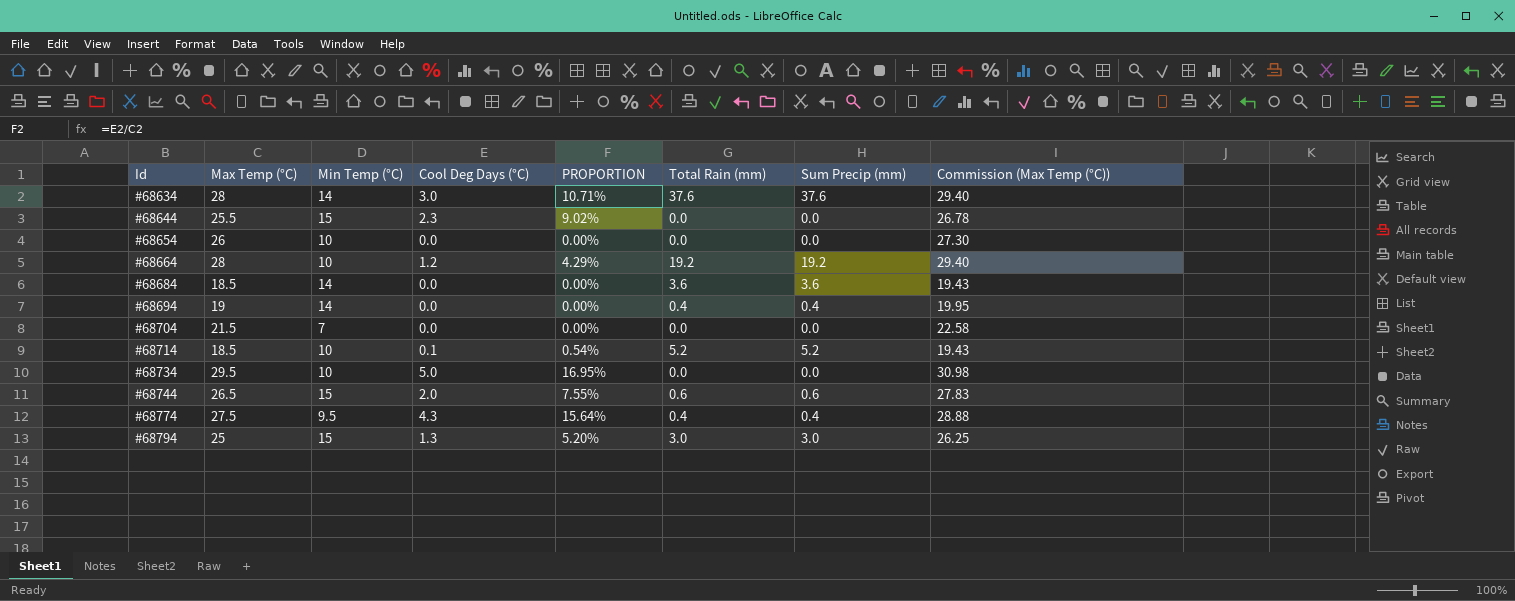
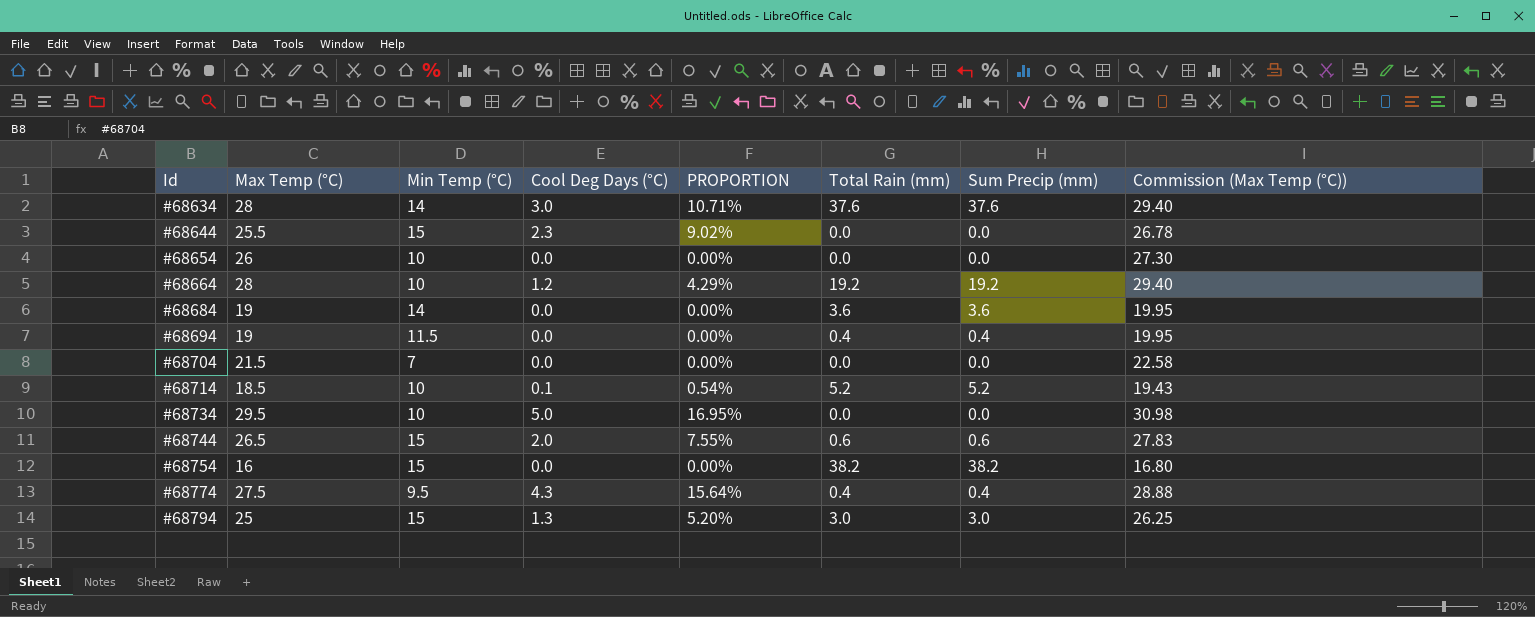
#68684 | Max Temp (°C): 18.5 -> 19
#68684 | Commission (Max Temp (°C)): 19.43 -> 19.95
#68694 | Min Temp (°C): 14 -> 11.5
row #68754: none -> 16 | 15 | 0.0 | 0.00% | 38.2 | 38.2 | 16.80

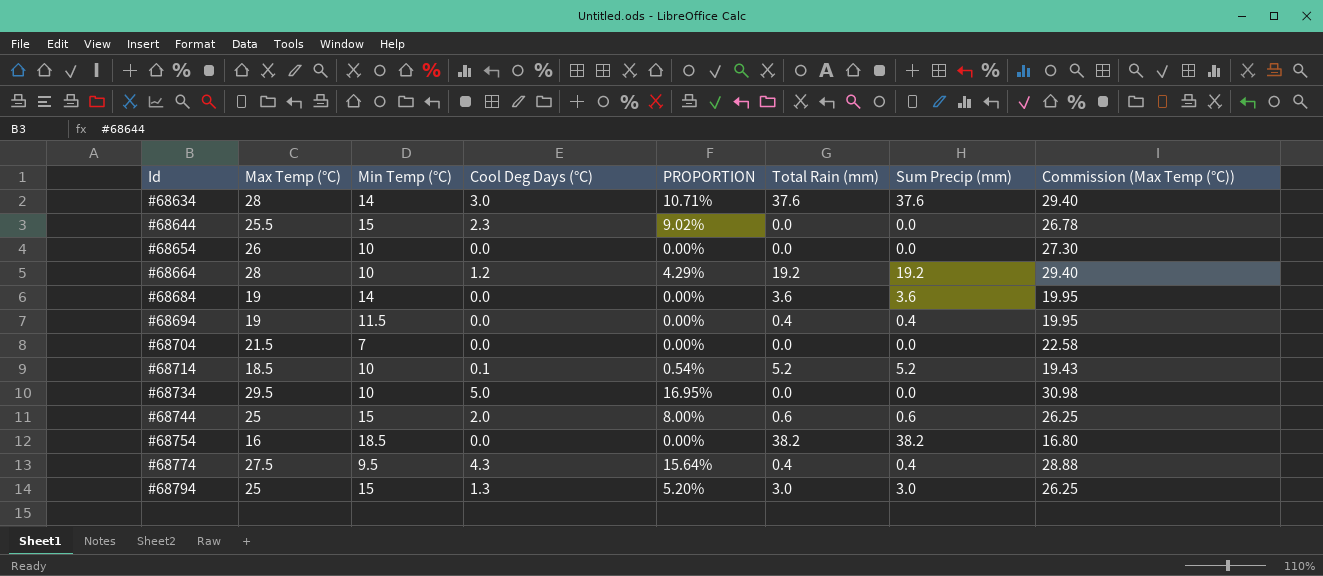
#68744 | Max Temp (°C): 26.5 -> 25
#68744 | PROPORTION: 7.55% -> 8.00%
#68744 | Commission (Max Temp (°C)): 27.83 -> 26.25
#68754 | Min Temp (°C): 15 -> 18.5

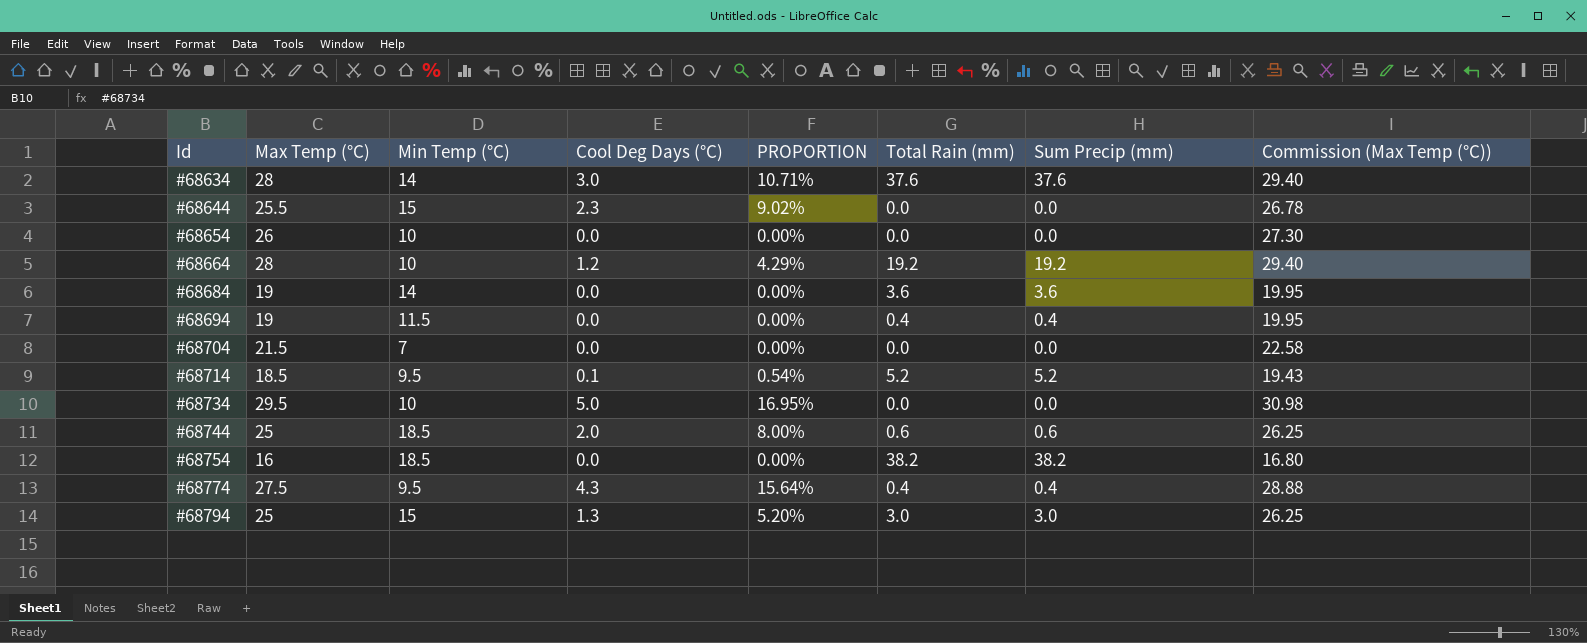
#68714 | Min Temp (°C): 10 -> 9.5
#68744 | Min Temp (°C): 15 -> 18.5

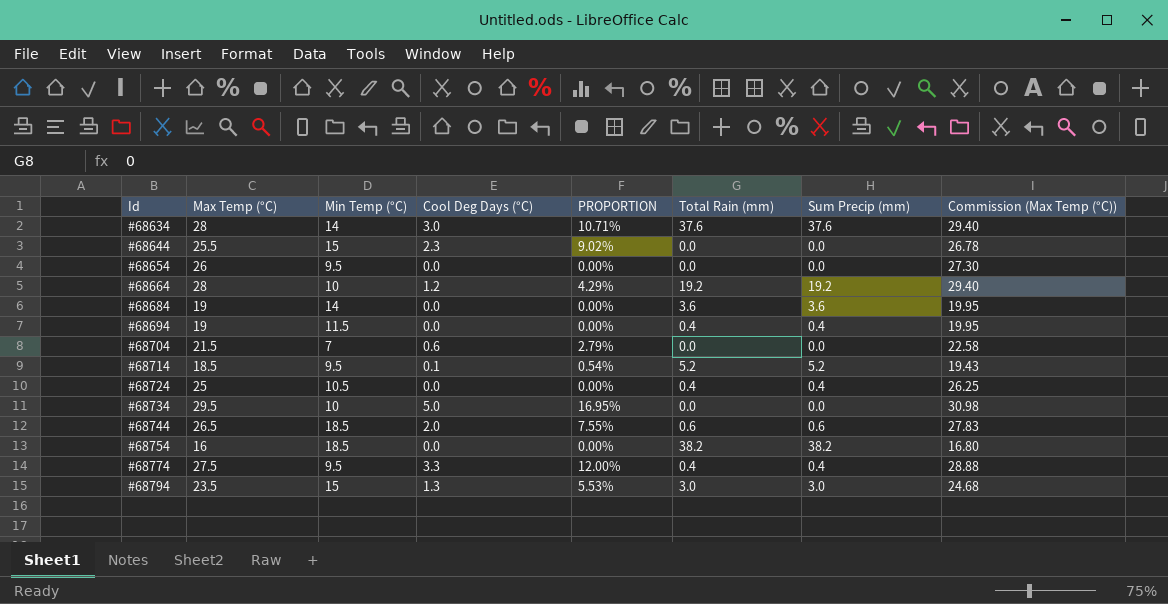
#68654 | Min Temp (°C): 10 -> 9.5
#68704 | Cool Deg Days (°C): 0.0 -> 0.6
#68704 | PROPORTION: 0.00% -> 2.79%
row #68724: none -> 25 | 10.5 | 0.0 | 0.00% | 0.4 | 0.4 | 26.25
#68744 | Max Temp (°C): 25 -> 26.5
#68744 | PROPORTION: 8.00% -> 7.55%
#68744 | Commission (Max Temp (°C)): 26.25 -> 27.83
#68774 | Cool Deg Days (°C): 4.3 -> 3.3
#68774 | PROPORTION: 15.64% -> 12.00%
#68794 | Max Temp (°C): 25 -> 23.5
#68794 | PROPORTION: 5.20% -> 5.53%
#68794 | Commission (Max Temp (°C)): 26.25 -> 24.68

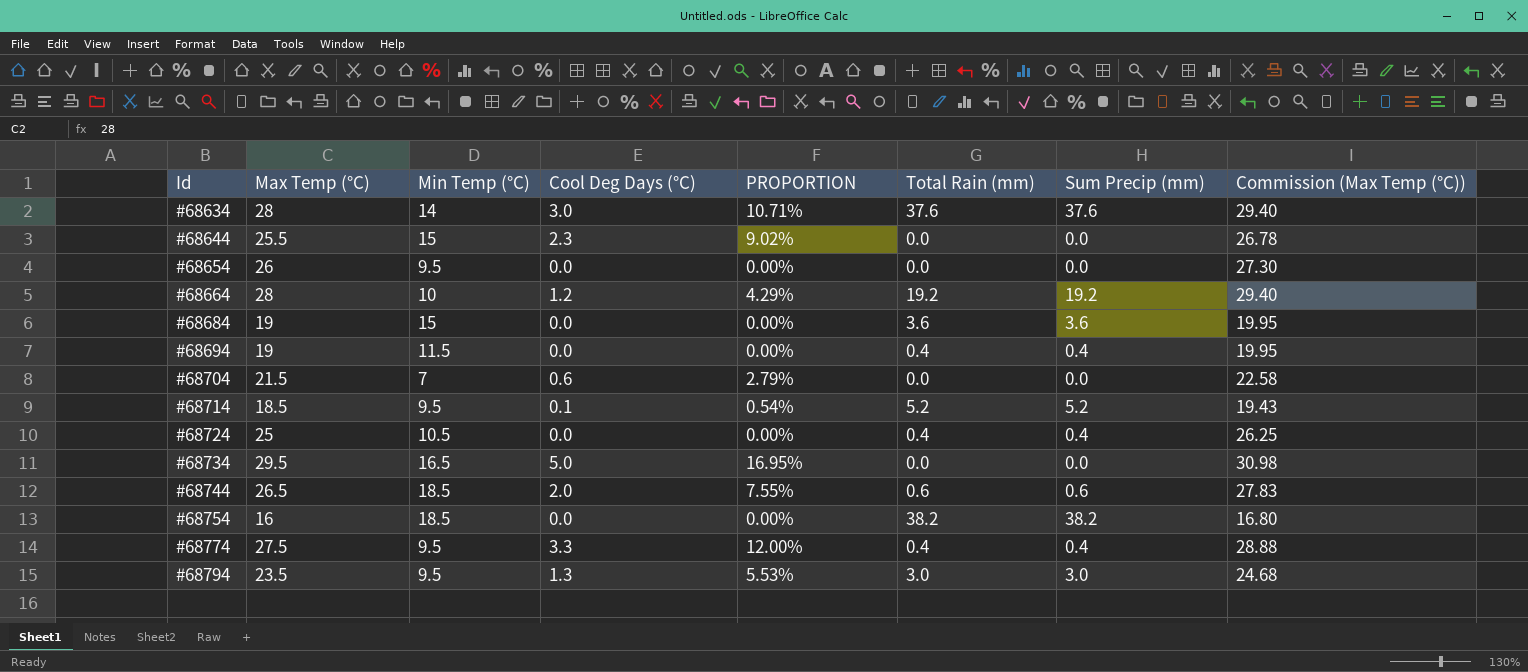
#68684 | Min Temp (°C): 14 -> 15
#68734 | Min Temp (°C): 10 -> 16.5
#68794 | Min Temp (°C): 15 -> 9.5

